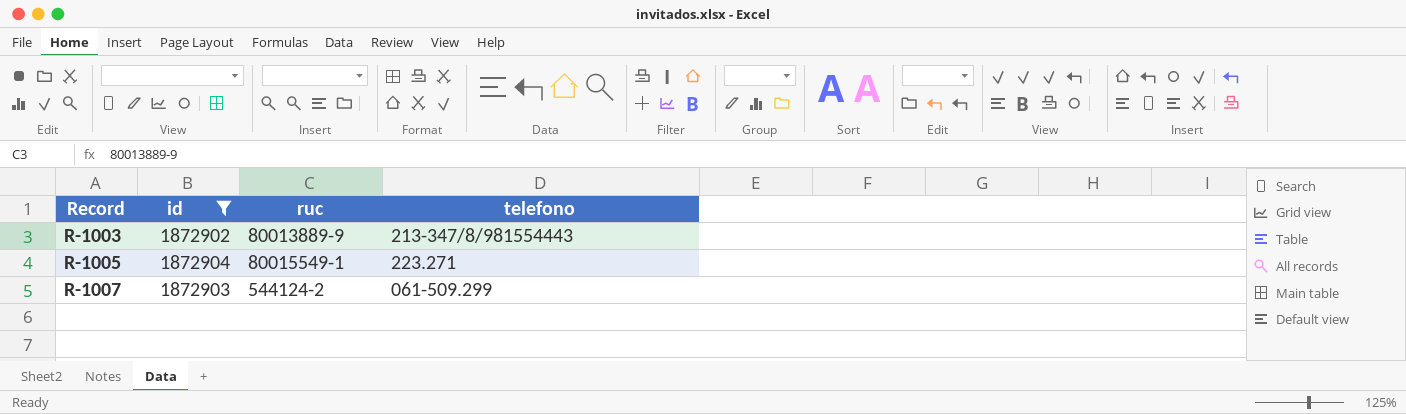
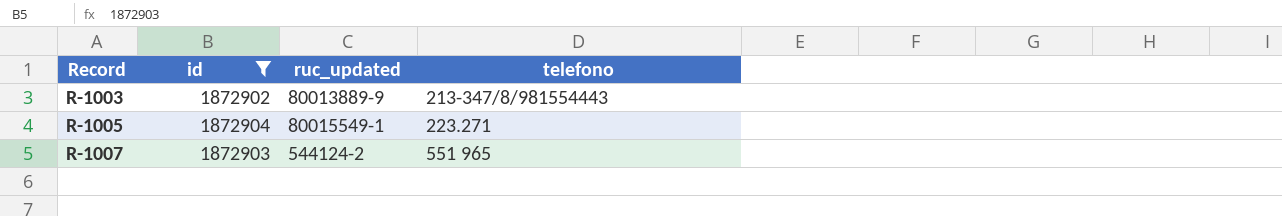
column name: ruc -> ruc_updated
R-1007 | telefono: 061-509.299 -> 551 965

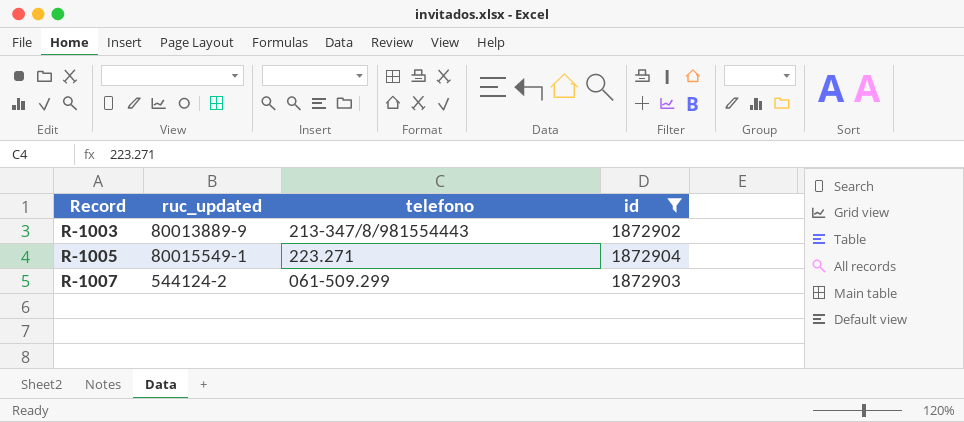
column id | position: 2 -> 4
R-1007 | telefono: 551 965 -> 061-509.299

